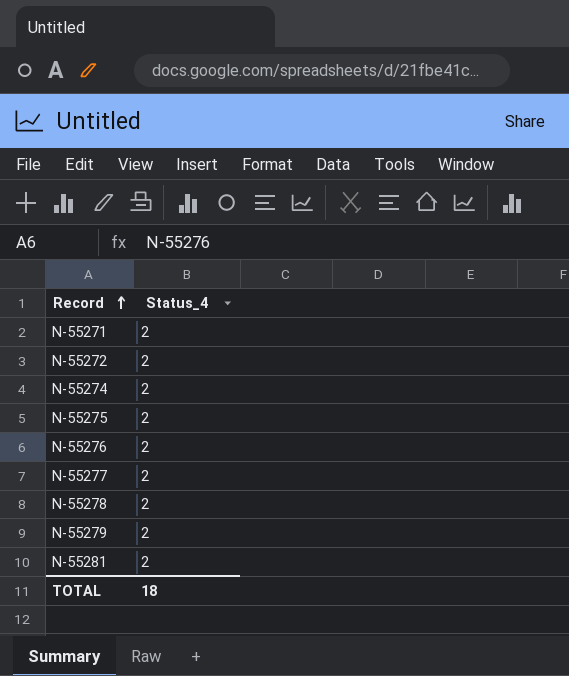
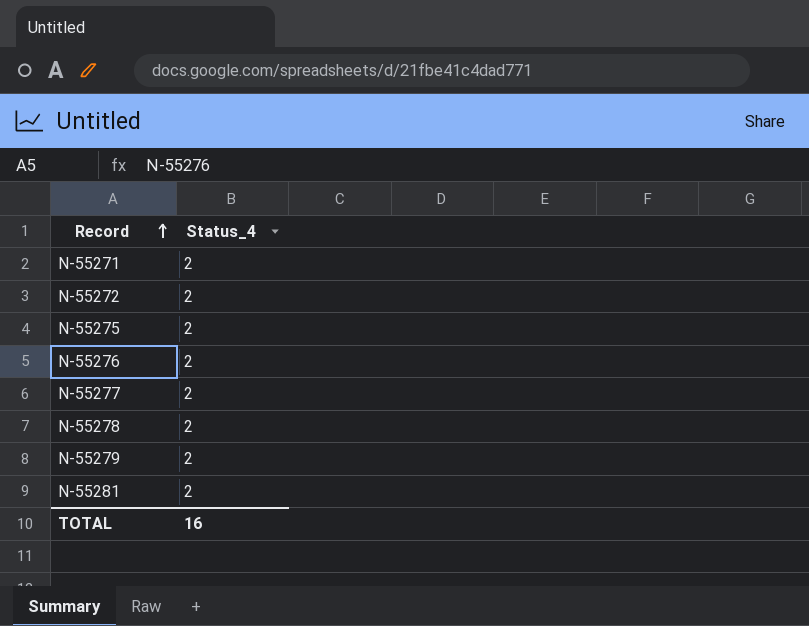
row N-55274: 2 -> none
TOTAL | Status_4: 18 -> 16

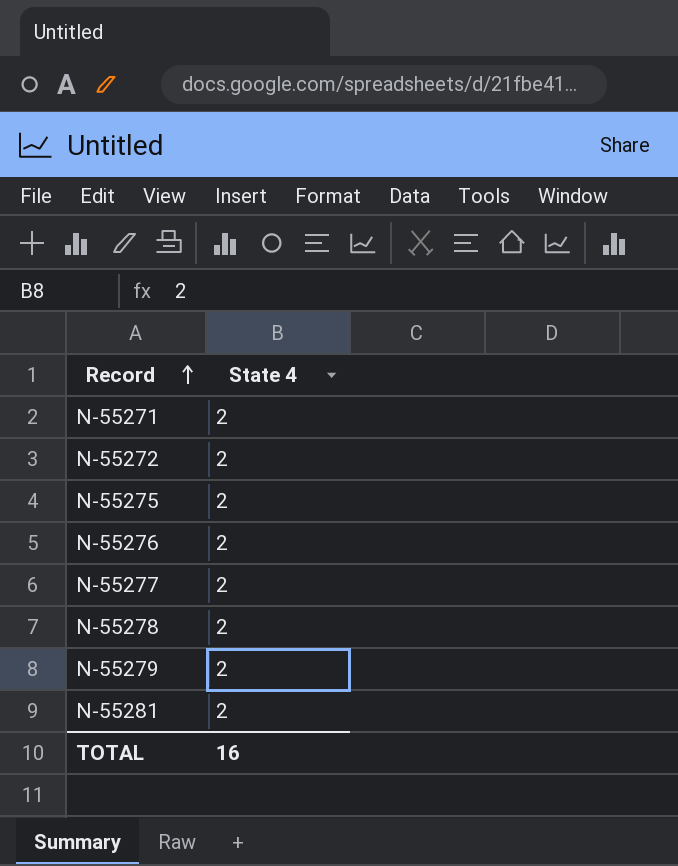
column name: Status_4 -> State 4

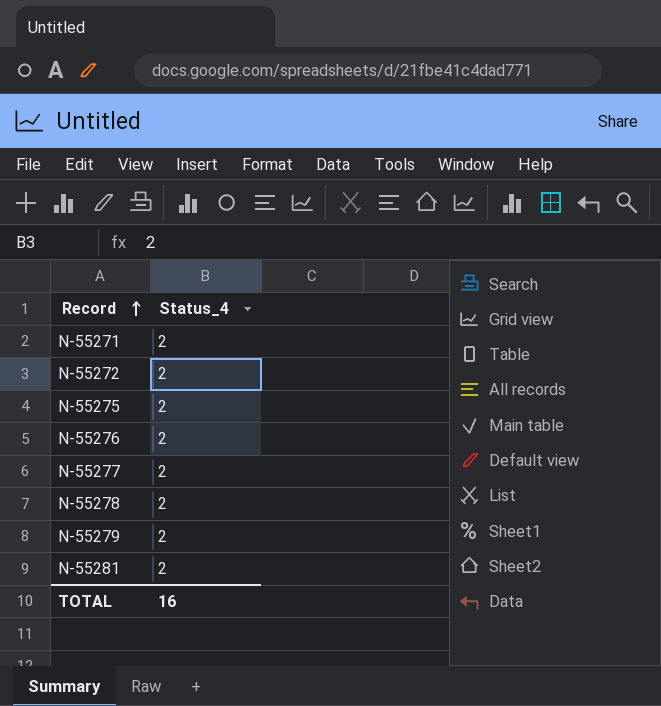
column name: State 4 -> Status_4

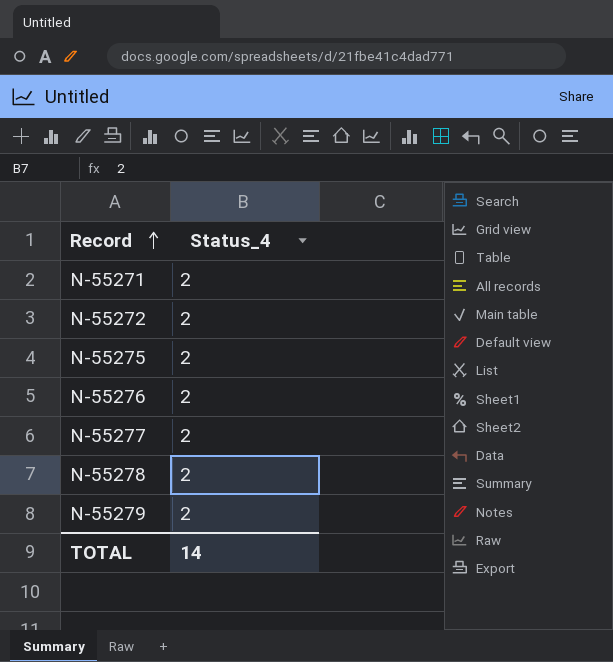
row N-55281: 2 -> none
TOTAL | Status_4: 16 -> 14

